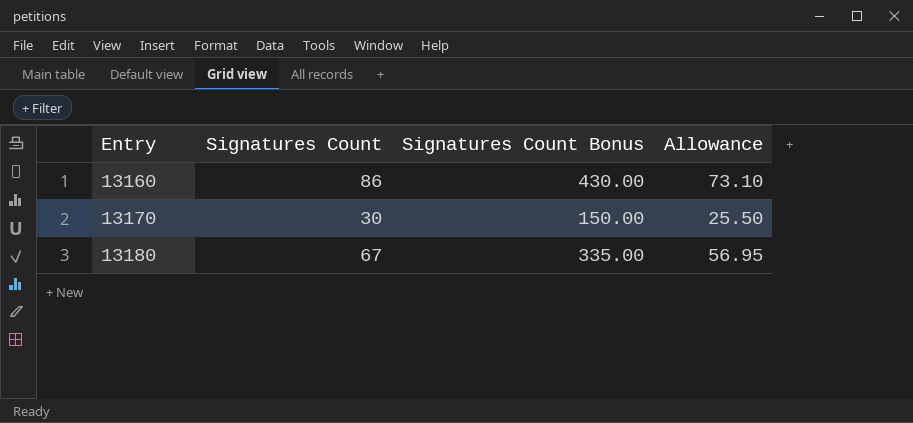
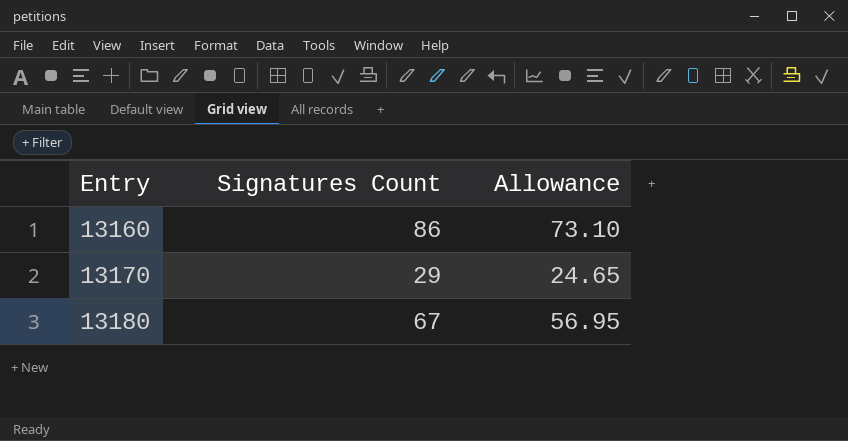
column Signatures Count Bonus | formula: [Signatures Count] * 5 -> none
13170 | Signatures Count: 30 -> 29
13170 | Allowance: 25.50 -> 24.65

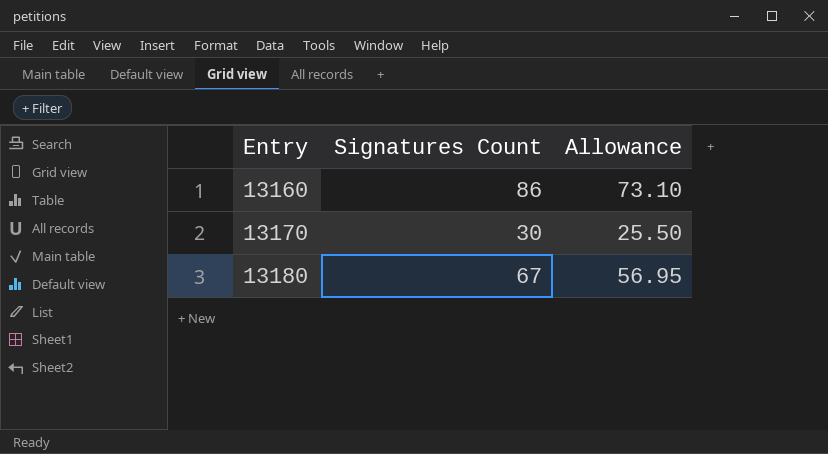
13170 | Signatures Count: 29 -> 30
13170 | Allowance: 24.65 -> 25.50

